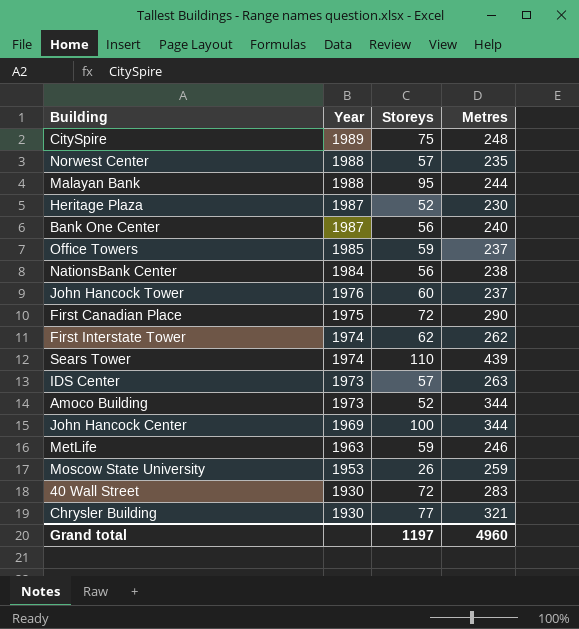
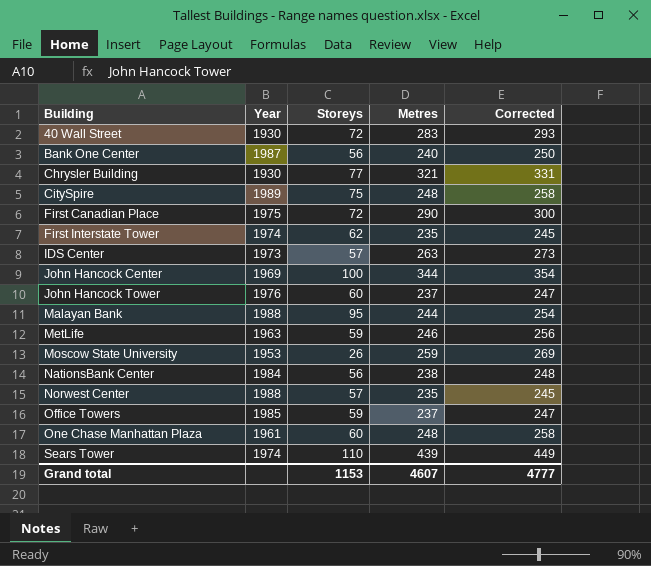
row order: Year descending -> Building ascending
column Corrected | formula: none -> [Metres] + 10
row Heritage Plaza: 1987 | 52 | 230 -> none
row Amoco Building: 1973 | 52 | 344 -> none
First Interstate Tower | Metres: 262 -> 235
row One Chase Manhattan Plaza: none -> 1961 | 60 | 248 | 258
Grand total | Storeys: 1197 -> 1153
Grand total | Metres: 4960 -> 4607

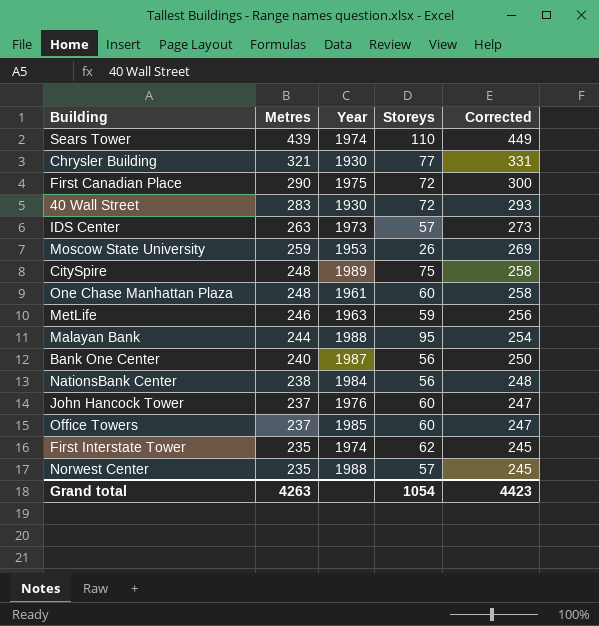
row order: Building ascending -> Metres descending
column Metres | position: 4 -> 2
row John Hancock Center: 1969 | 100 | 344 | 354 -> none
Office Towers | Storeys: 59 -> 60
Grand total | Metres: 4607 -> 4263
Grand total | Storeys: 1153 -> 1054
Grand total | Corrected: 4777 -> 4423

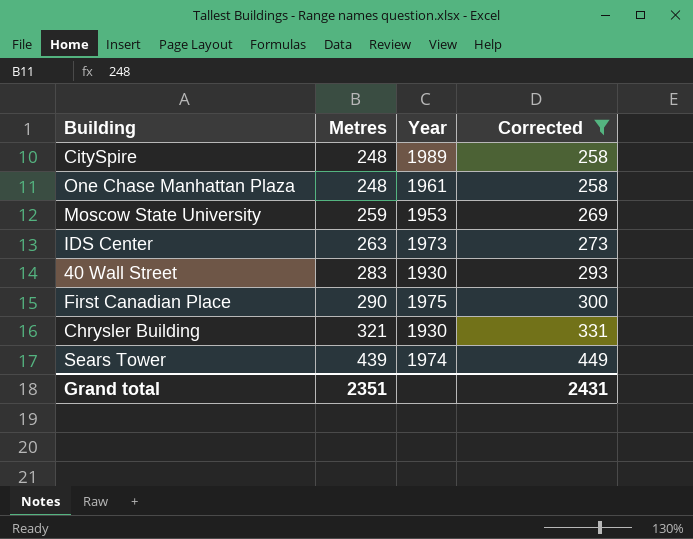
filter: none -> Corrected >= 258
row order: Metres descending -> Metres ascending
column Storeys | position: 4 -> none
Grand total | Metres: 4263 -> 2351
Grand total | Corrected: 4423 -> 2431

